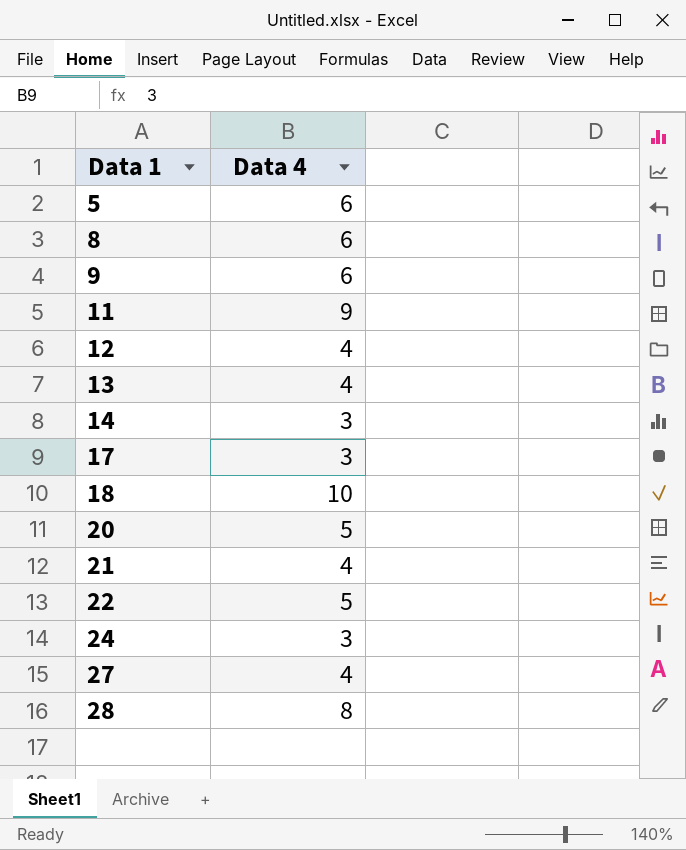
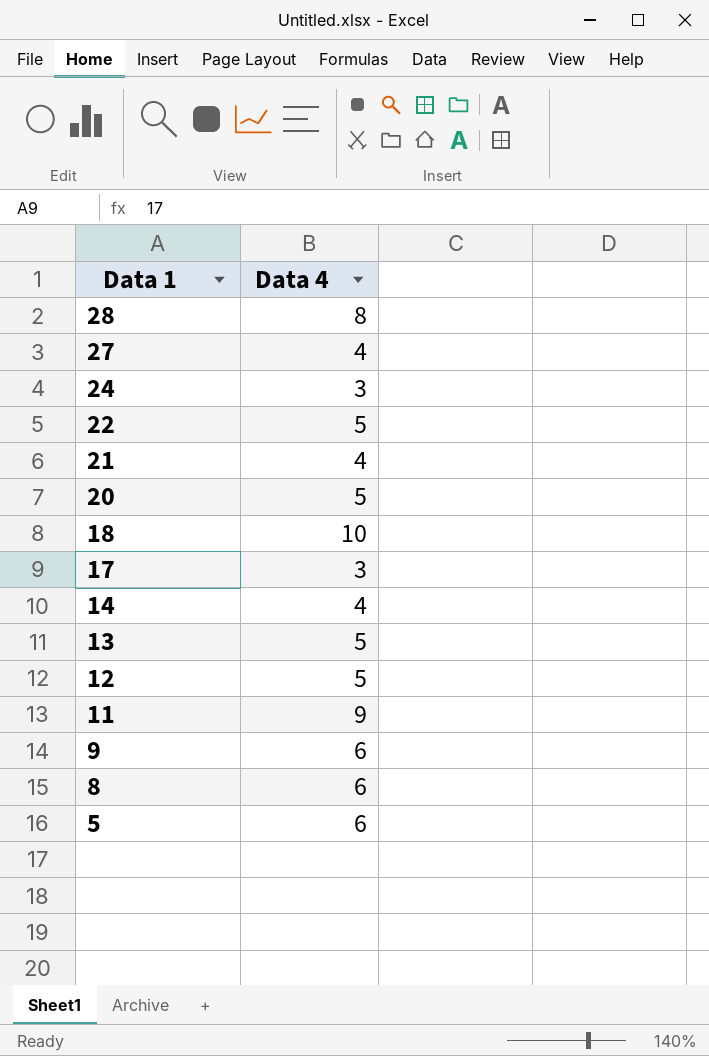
row order: Data 1 ascending -> Data 1 descending
14 | Data 4: 3 -> 4
13 | Data 4: 4 -> 5
12 | Data 4: 4 -> 5

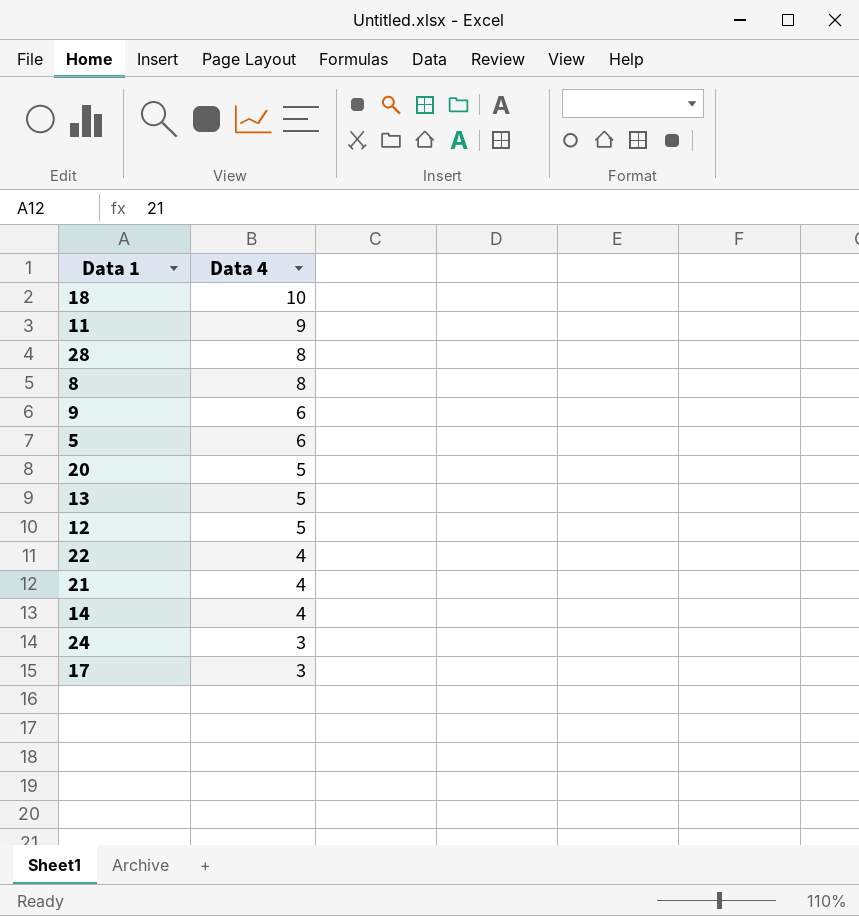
row order: Data 1 descending -> Data 4 descending
row 27: 4 -> none
8 | Data 4: 6 -> 8
22 | Data 4: 5 -> 4

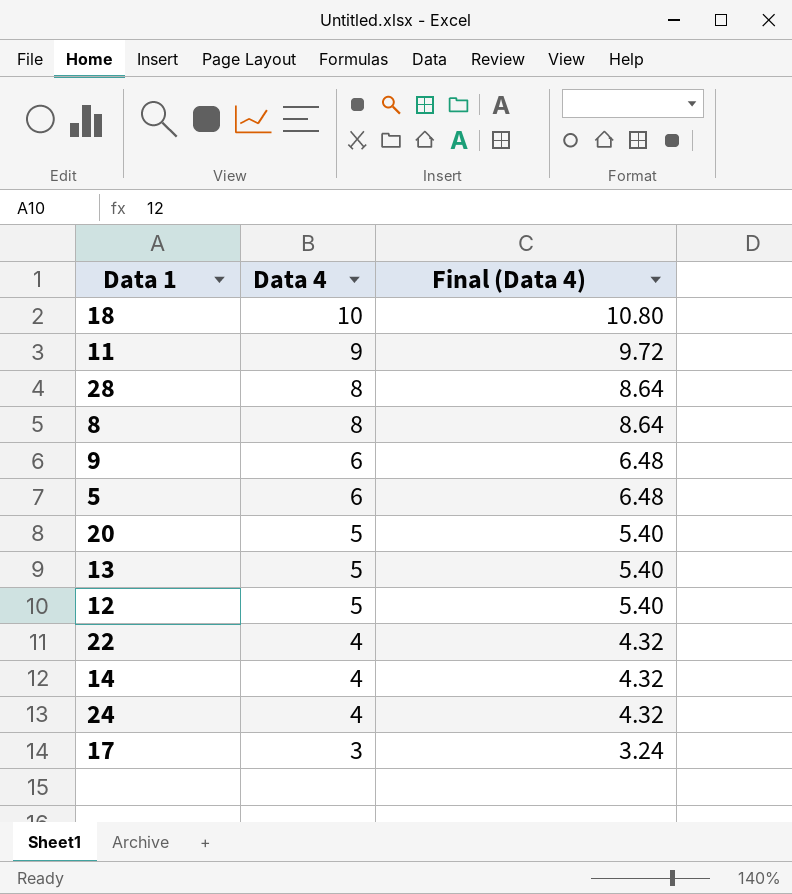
column Final (Data 4) | formula: none -> [Data 4] * 1.08
row 21: 4 -> none
24 | Data 4: 3 -> 4

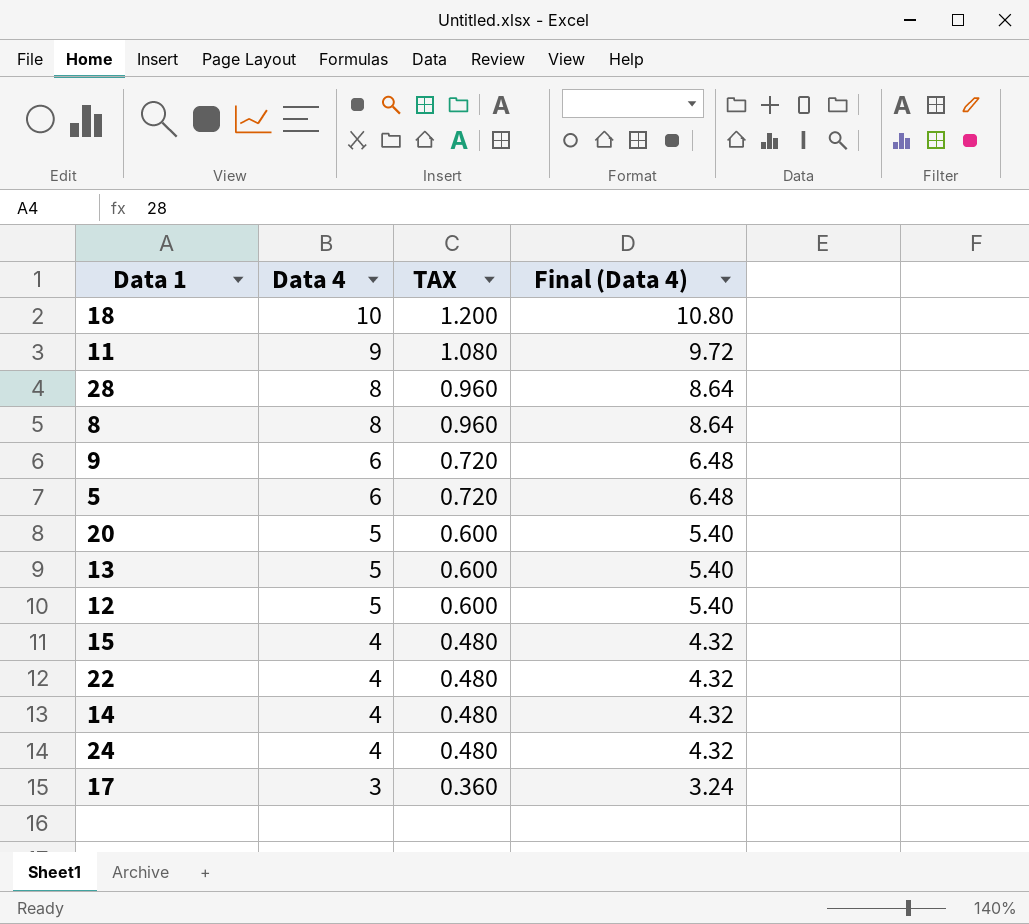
column TAX | formula: none -> [Data 4] * 0.12
row 15: none -> 4 | 0.480 | 4.32

